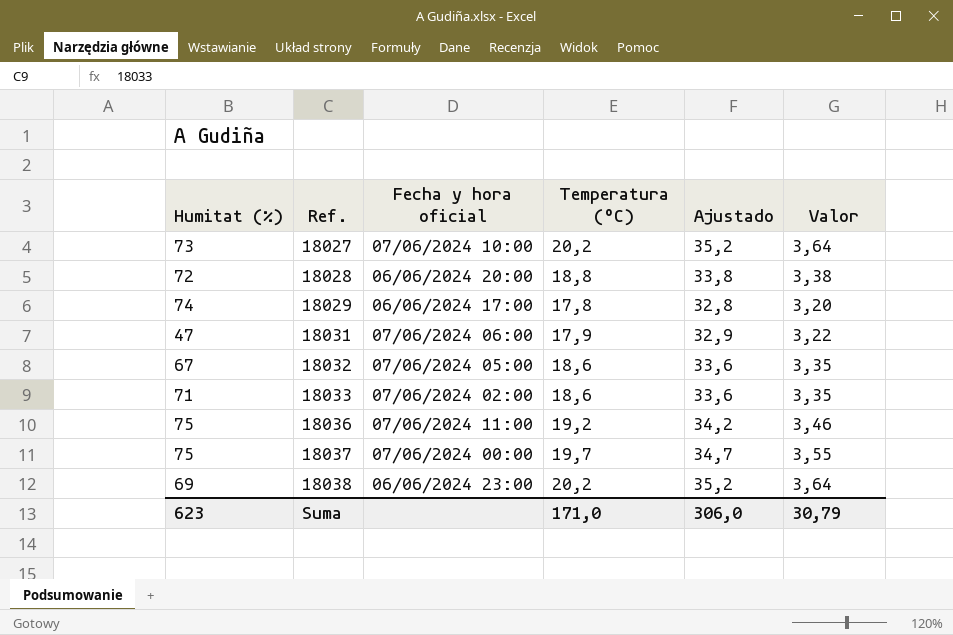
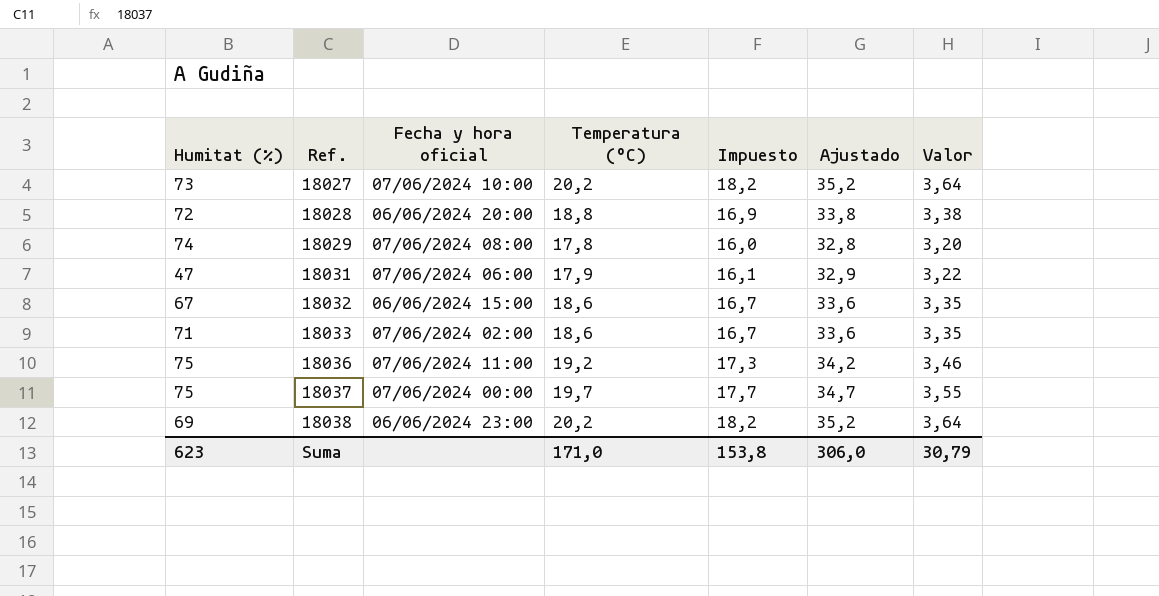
column Impuesto | formula: none -> [Temperatura (ºC)] * 0,9
18029 | Fecha y hora oficial: 06/06/2024 17:00 -> 07/06/2024 08:00
18032 | Fecha y hora oficial: 07/06/2024 05:00 -> 06/06/2024 15:00

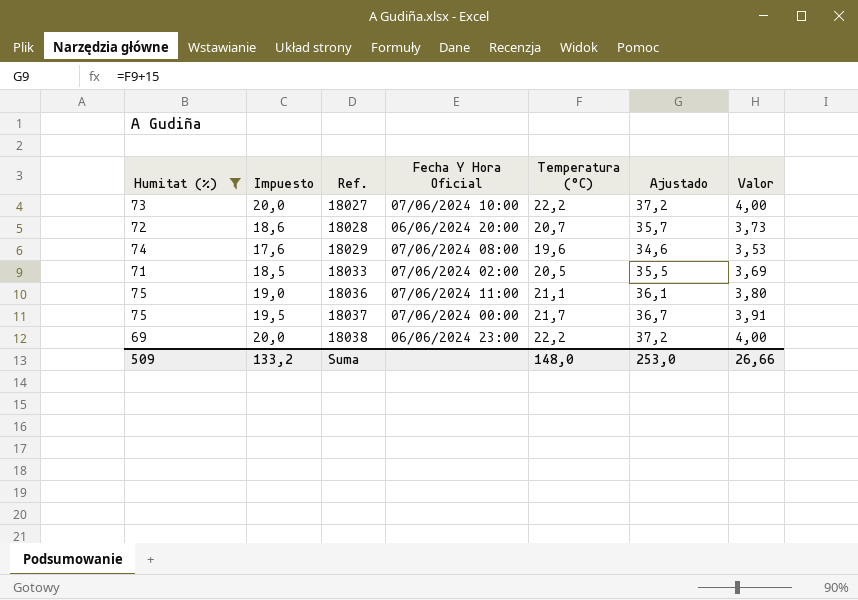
filter: none -> Humitat (%) >= 69
column Impuesto | position: 5 -> 2
column name: Fecha y hora oficial -> Fecha Y Hora Oficial
18027 | Impuesto: 18,2 -> 20,0
18027 | Temperatura (ºC): 20,2 -> 22,2
18027 | Ajustado: 35,2 -> 37,2
18027 | Valor: 3,64 -> 4,00
18028 | Impuesto: 16,9 -> 18,6
18028 | Temperatura (ºC): 18,8 -> 20,7
18028 | Ajustado: 33,8 -> 35,7
18028 | Valor: 3,38 -> 3,73
18029 | Impuesto: 16,0 -> 17,6
18029 | Temperatura (ºC): 17,8 -> 19,6
18029 | Ajustado: 32,8 -> 34,6
18029 | Valor: 3,20 -> 3,53
18033 | Impuesto: 16,7 -> 18,5
18033 | Temperatura (ºC): 18,6 -> 20,5
18033 | Ajustado: 33,6 -> 35,5
18033 | Valor: 3,35 -> 3,69
18036 | Impuesto: 17,3 -> 19,0
18036 | Temperatura (ºC): 19,2 -> 21,1
18036 | Ajustado: 34,2 -> 36,1
18036 | Valor: 3,46 -> 3,80
18037 | Impuesto: 17,7 -> 19,5
18037 | Temperatura (ºC): 19,7 -> 21,7
18037 | Ajustado: 34,7 -> 36,7
18037 | Valor: 3,55 -> 3,91
18038 | Impuesto: 18,2 -> 20,0
18038 | Temperatura (ºC): 20,2 -> 22,2
18038 | Ajustado: 35,2 -> 37,2
18038 | Valor: 3,64 -> 4,00
Suma | Humitat (%): 623 -> 509
Suma | Impuesto: 153,8 -> 133,2
Suma | Temperatura (ºC): 171,0 -> 148,0
Suma | Ajustado: 306,0 -> 253,0
Suma | Valor: 30,79 -> 26,66

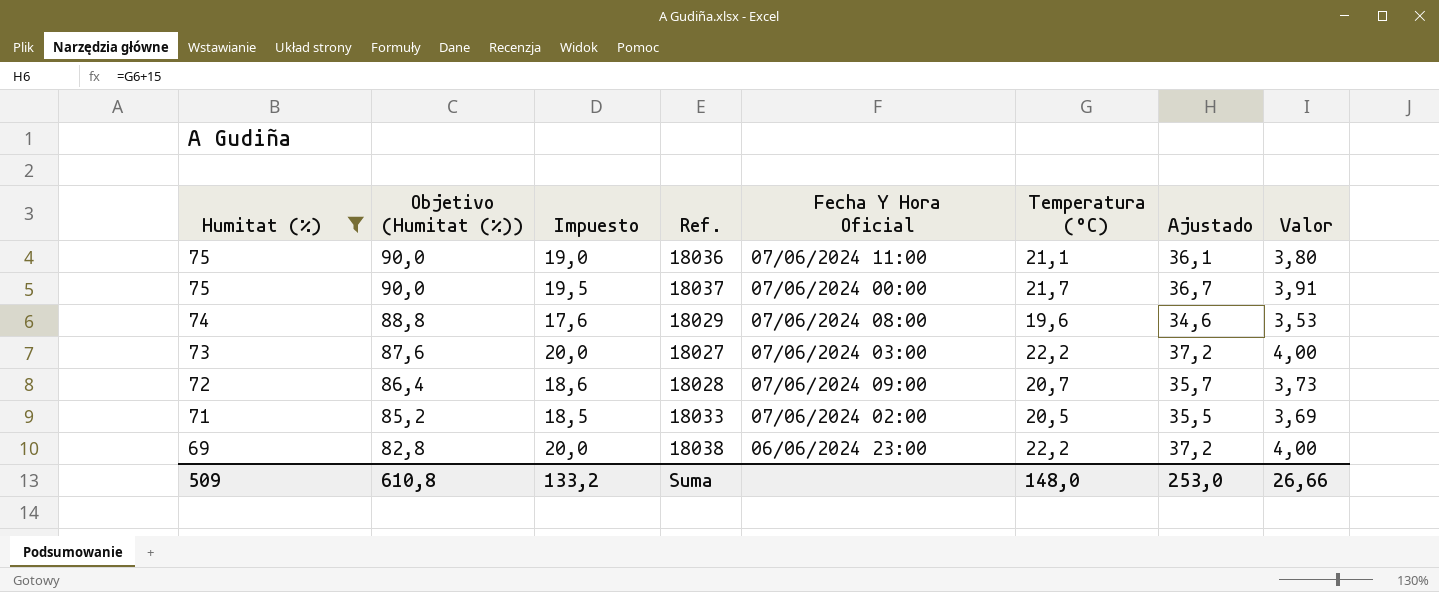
row order: Ref. ascending -> Humitat (%) descending
column Objetivo (Humitat (%)) | formula: none -> [Humitat (%)] * 1,2
18027 | Fecha Y Hora Oficial: 07/06/2024 10:00 -> 07/06/2024 03:00
18028 | Fecha Y Hora Oficial: 06/06/2024 20:00 -> 07/06/2024 09:00

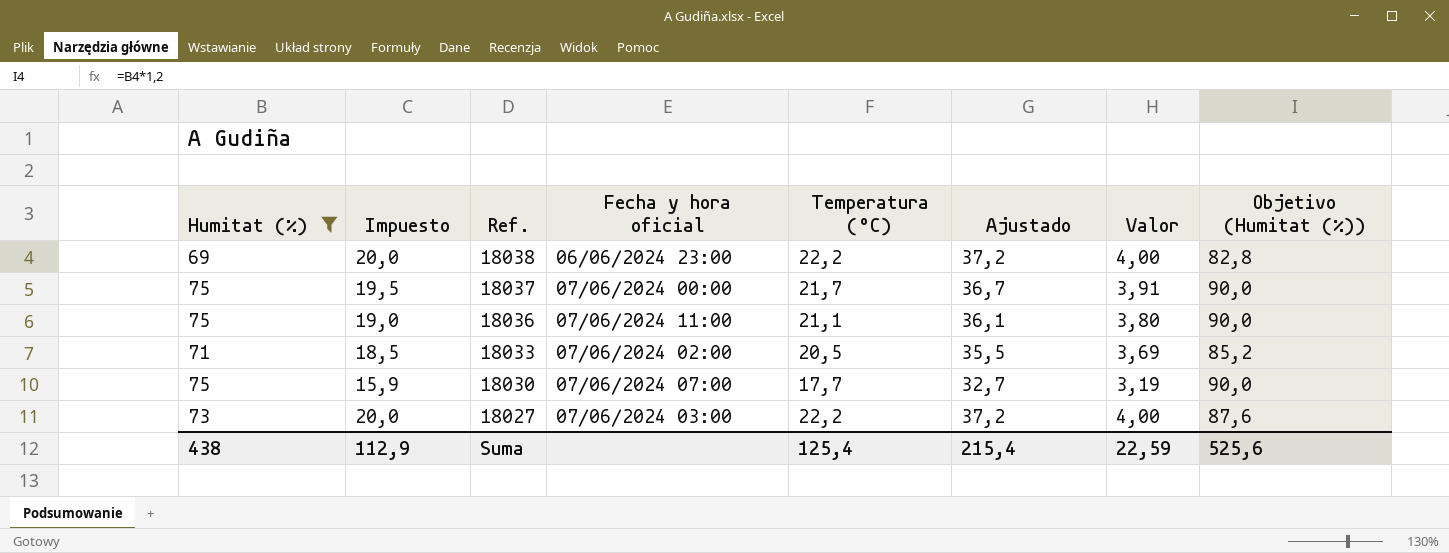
row order: Humitat (%) descending -> Ref. descending
column name: Fecha Y Hora Oficial -> Fecha y hora oficial
column Objetivo (Humitat (%)) | position: 2 -> 8
row 18029: 74 | 88,8 | 17,6 | 07/06/2024 08:00 | 19,6 | 34,6 | 3,53 -> none
row 18028: 72 | 86,4 | 18,6 | 07/06/2024 09:00 | 20,7 | 35,7 | 3,73 -> none
row 18030: none -> 75 | 15,9 | 07/06/2024 07:00 | 17,7 | 32,7 | 3,19 | 90,0
Suma | Humitat (%): 509 -> 438
Suma | Impuesto: 133,2 -> 112,9
Suma | Temperatura (ºC): 148,0 -> 125,4
Suma | Ajustado: 253,0 -> 215,4
Suma | Valor: 26,66 -> 22,59
Suma | Objetivo (Humitat (%)): 610,8 -> 525,6

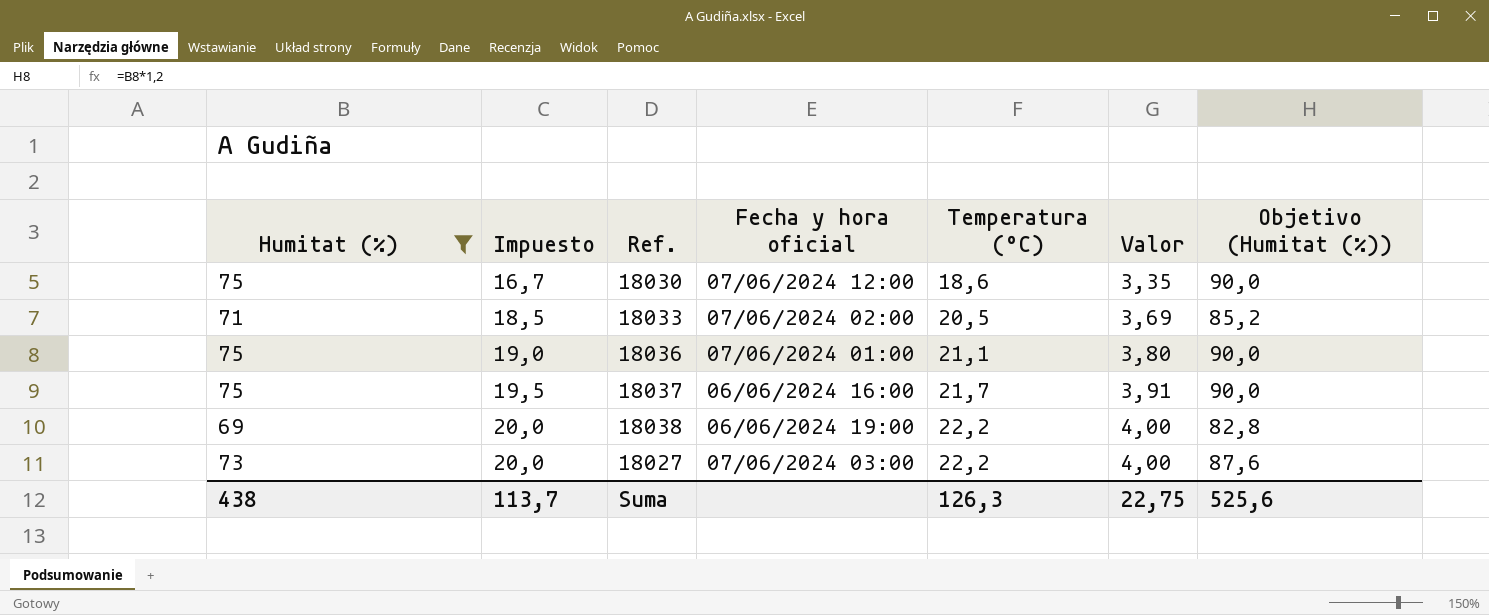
row order: Ref. descending -> Impuesto ascending
column Ajustado | formula: [Temperatura (ºC)] + 15 -> none
18030 | Impuesto: 15,9 -> 16,7
18030 | Fecha y hora oficial: 07/06/2024 07:00 -> 07/06/2024 12:00
18030 | Temperatura (ºC): 17,7 -> 18,6
18030 | Valor: 3,19 -> 3,35
18036 | Fecha y hora oficial: 07/06/2024 11:00 -> 07/06/2024 01:00
18037 | Fecha y hora oficial: 07/06/2024 00:00 -> 06/06/2024 16:00
18038 | Fecha y hora oficial: 06/06/2024 23:00 -> 06/06/2024 19:00
Suma | Impuesto: 112,9 -> 113,7
Suma | Temperatura (ºC): 125,4 -> 126,3
Suma | Valor: 22,59 -> 22,75

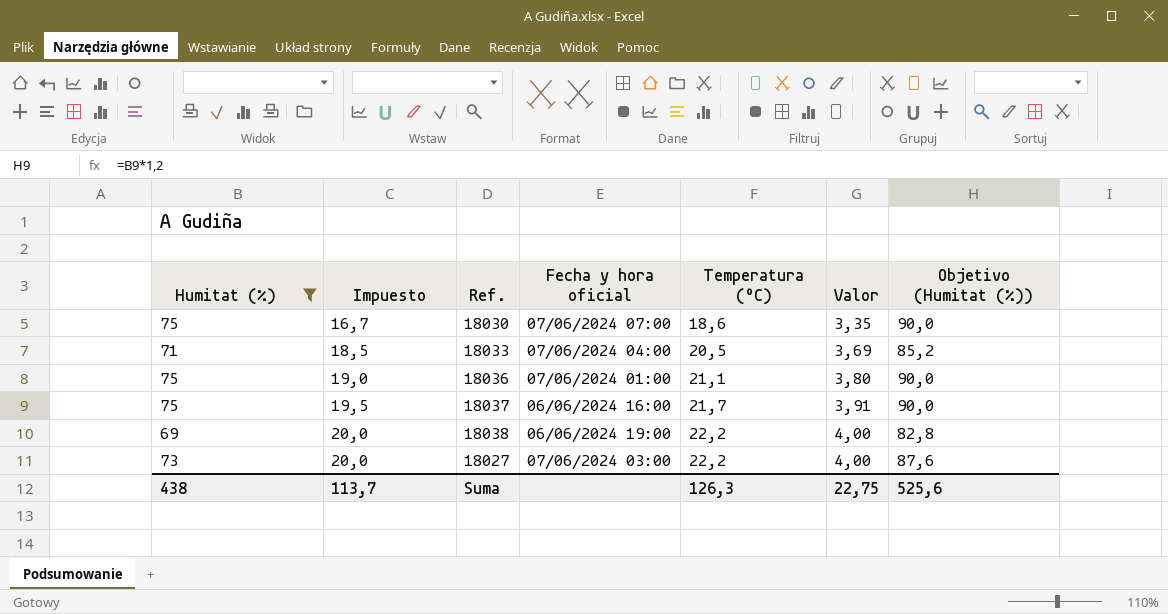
18030 | Fecha y hora oficial: 07/06/2024 12:00 -> 07/06/2024 07:00
18033 | Fecha y hora oficial: 07/06/2024 02:00 -> 07/06/2024 04:00

